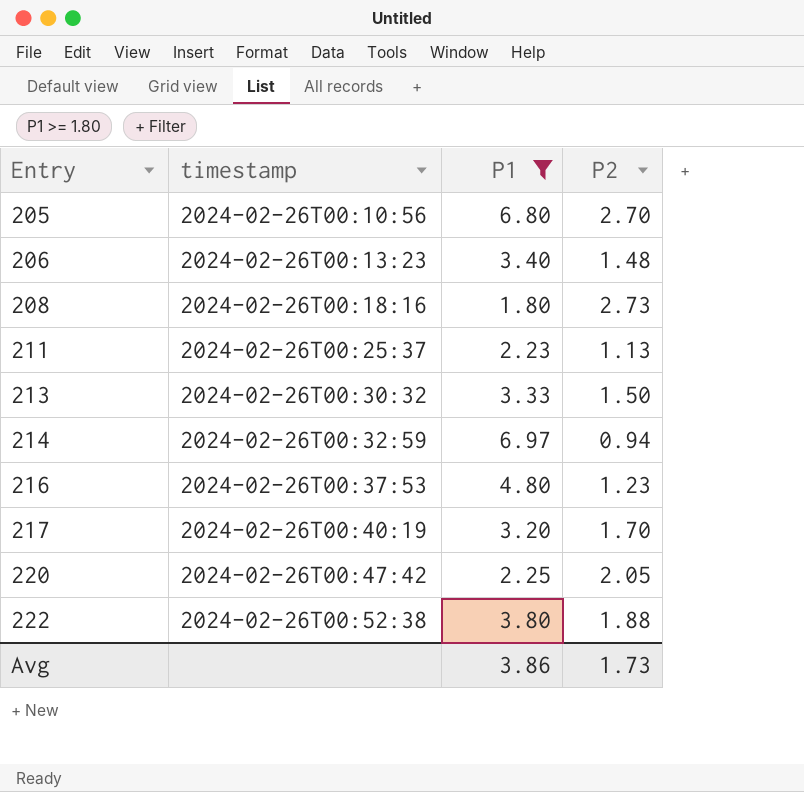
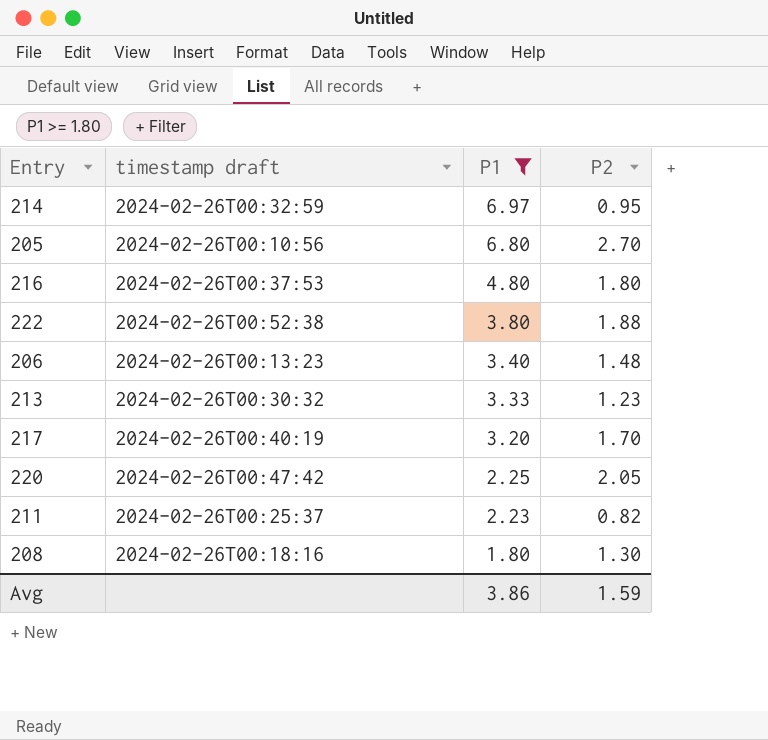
row order: Entry ascending -> P1 descending
column name: timestamp -> timestamp draft
214 | P2: 0.94 -> 0.95
216 | P2: 1.23 -> 1.80
213 | P2: 1.50 -> 1.23
211 | P2: 1.13 -> 0.82
208 | P2: 2.73 -> 1.30
Avg | P2: 1.73 -> 1.59

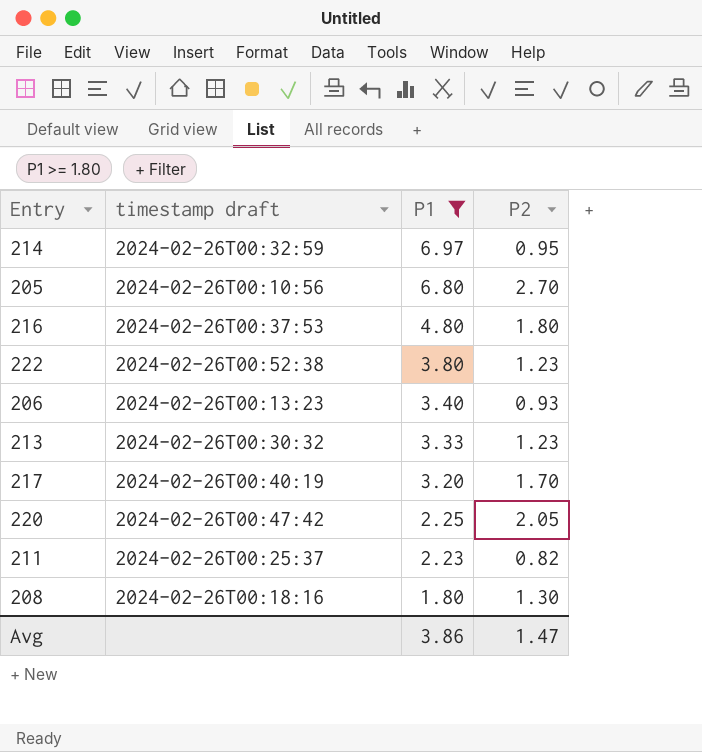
222 | P2: 1.88 -> 1.23
206 | P2: 1.48 -> 0.93
Avg | P2: 1.59 -> 1.47

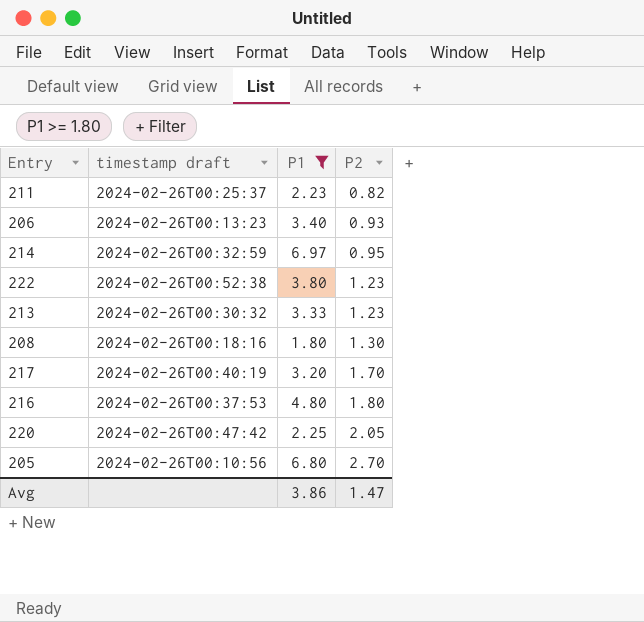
row order: P1 descending -> P2 ascending

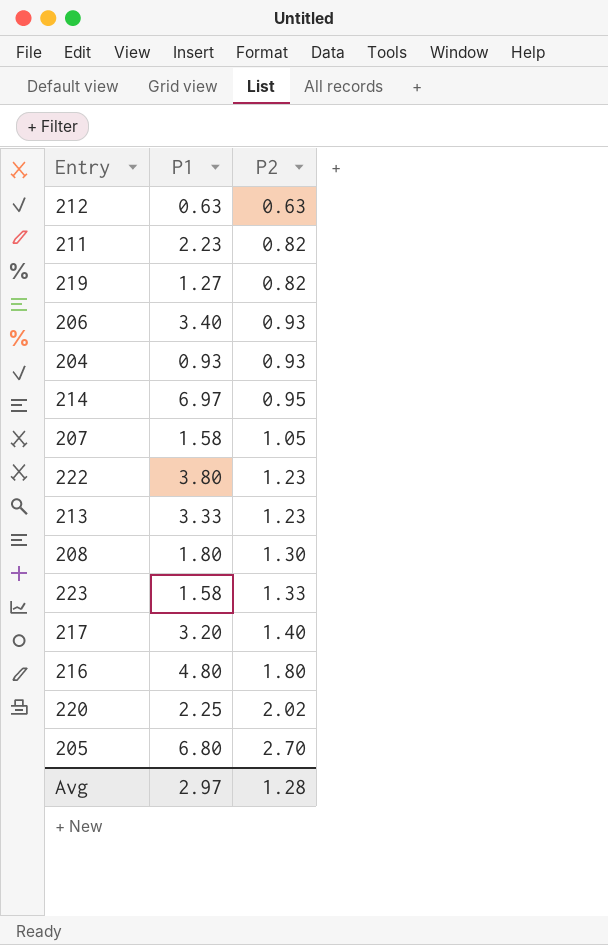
filter: P1 >= 1.80 -> none
column timestamp draft | position: 2 -> none
217 | P2: 1.70 -> 1.40
220 | P2: 2.05 -> 2.02
Avg | P1: 3.86 -> 2.97
Avg | P2: 1.47 -> 1.28

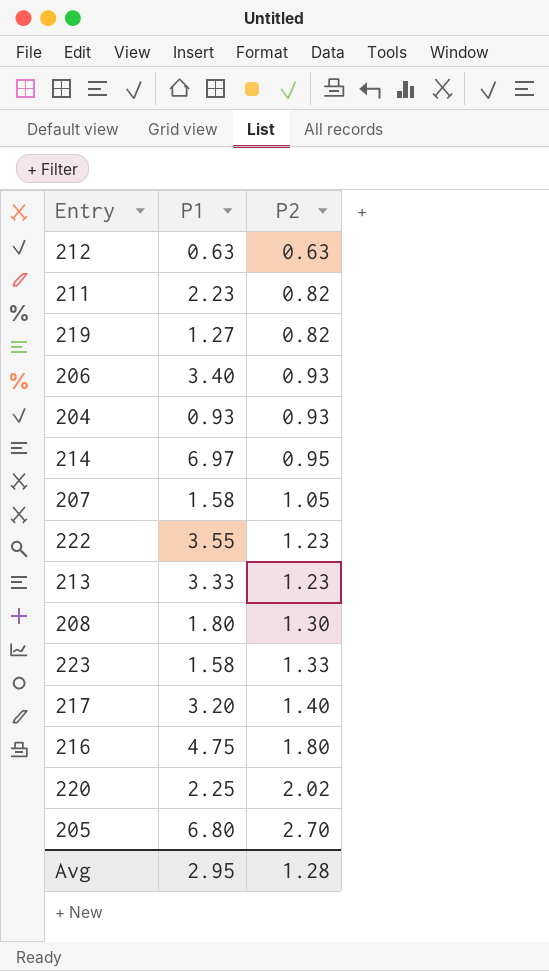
222 | P1: 3.80 -> 3.55
216 | P1: 4.80 -> 4.75
Avg | P1: 2.97 -> 2.95

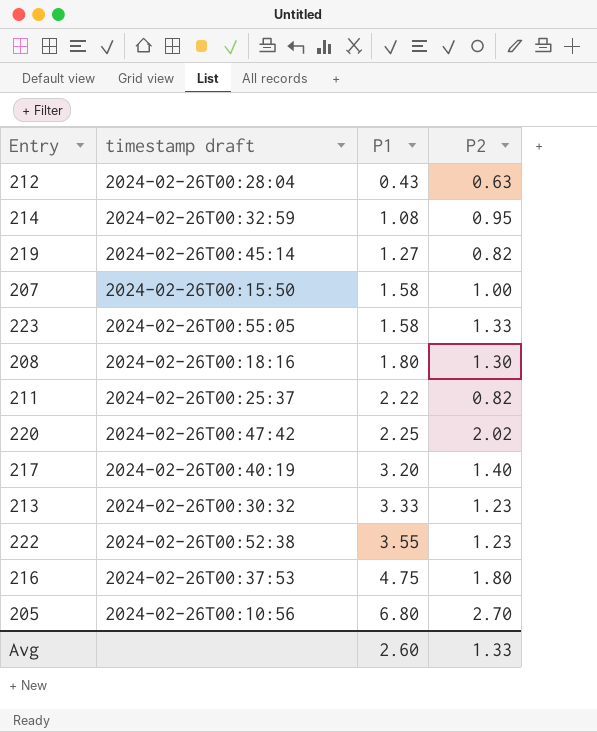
row order: P2 ascending -> P1 ascending
column timestamp draft | position: none -> 2
row 206: 3.40 | 0.93 -> none
row 204: 0.93 | 0.93 -> none
212 | P1: 0.63 -> 0.43
214 | P1: 6.97 -> 1.08
207 | P2: 1.05 -> 1.00
211 | P1: 2.23 -> 2.22
Avg | P1: 2.95 -> 2.60
Avg | P2: 1.28 -> 1.33

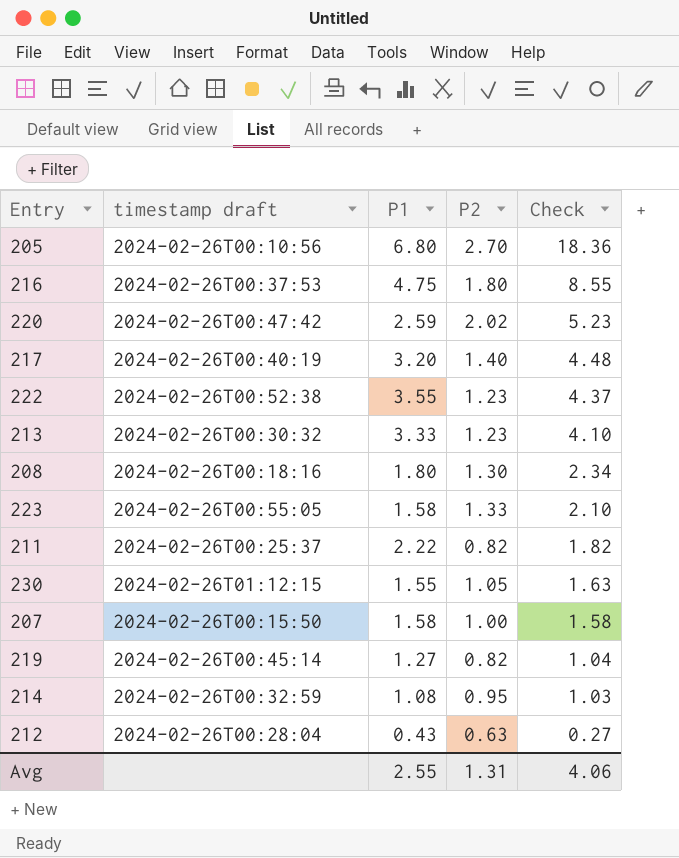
row order: P1 ascending -> Check descending
column Check | formula: none -> [P1] * [P2]
220 | P1: 2.25 -> 2.59
row 230: none -> 2024-02-26T01:12:15 | 1.55 | 1.05 | 1.63
Avg | P1: 2.60 -> 2.55
Avg | P2: 1.33 -> 1.31

